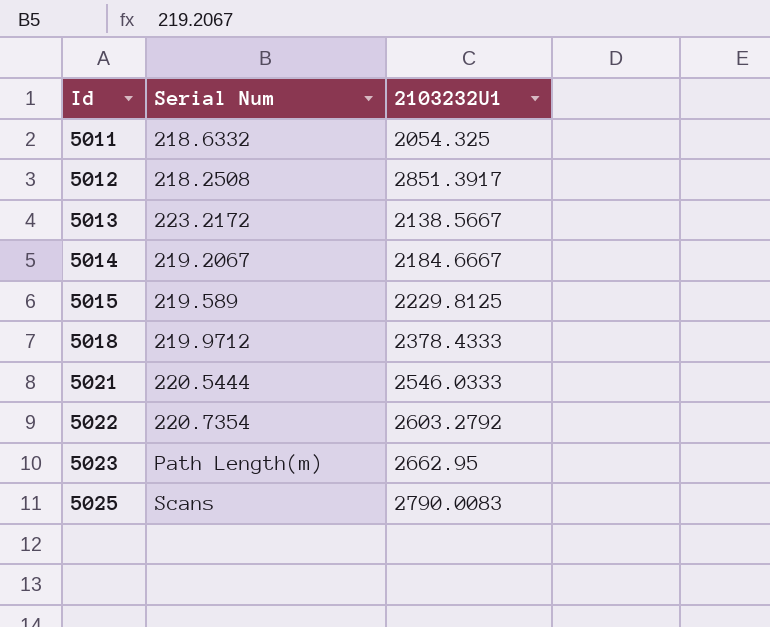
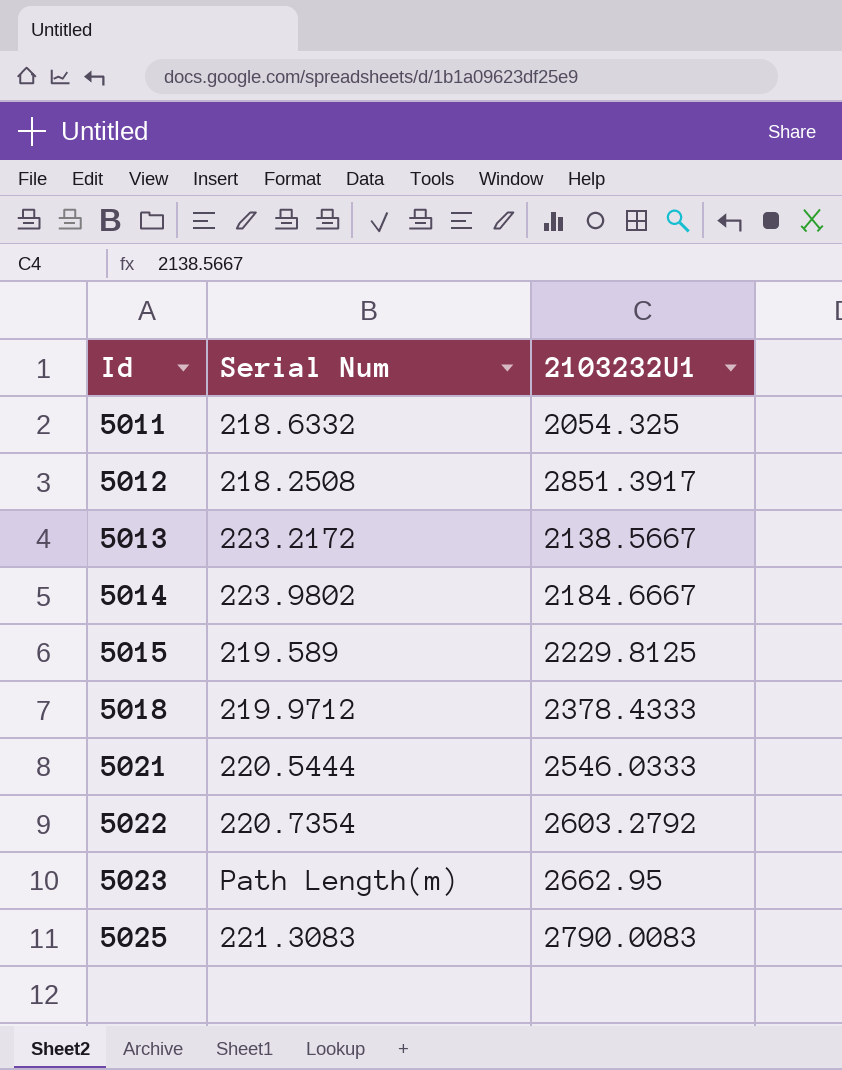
5014 | Serial Num: 219.2067 -> 223.9802
5025 | Serial Num: Scans -> 221.3083

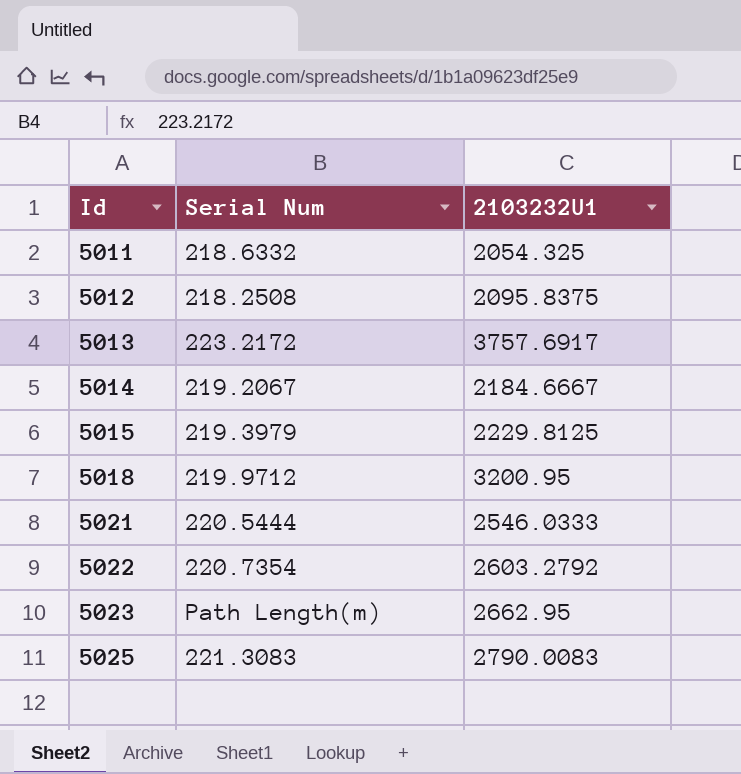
5012 | 2103232U1: 2851.3917 -> 2095.8375
5013 | 2103232U1: 2138.5667 -> 3757.6917
5014 | Serial Num: 223.9802 -> 219.2067
5015 | Serial Num: 219.589 -> 219.3979
5018 | 2103232U1: 2378.4333 -> 3200.95

